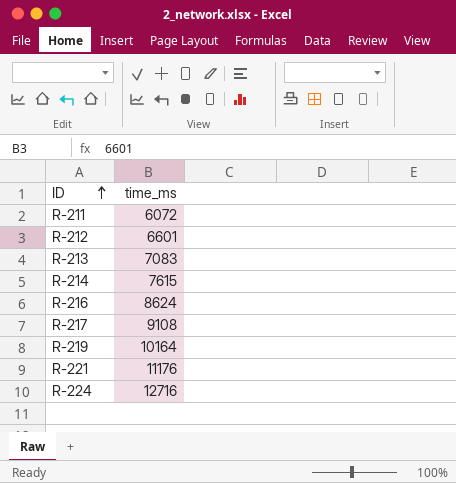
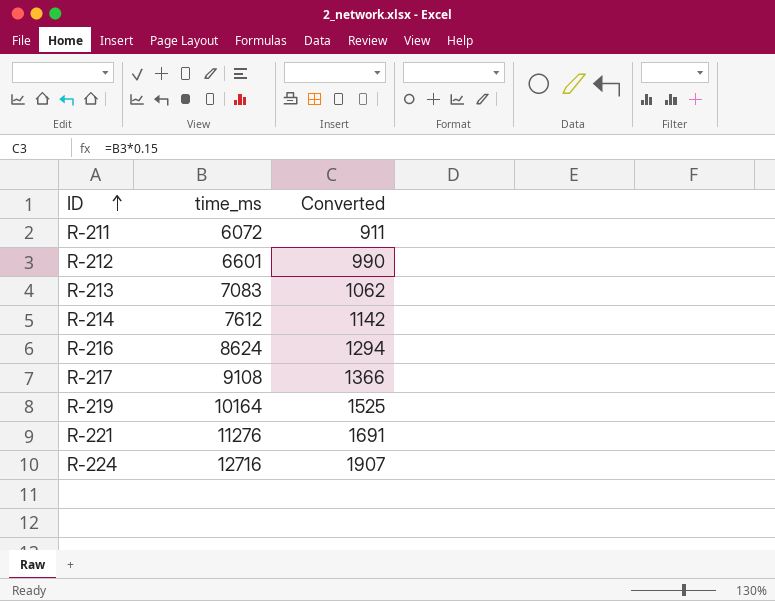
column Converted | formula: none -> [time_ms] * 0.15
R-214 | time_ms: 7615 -> 7612
R-221 | time_ms: 11176 -> 11276

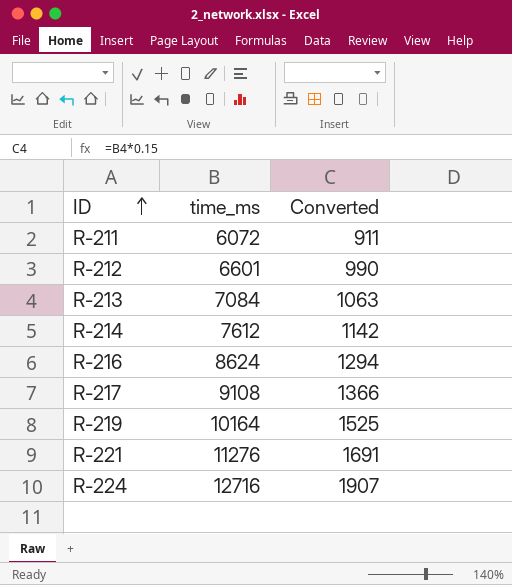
R-213 | time_ms: 7083 -> 7084
R-213 | Converted: 1062 -> 1063

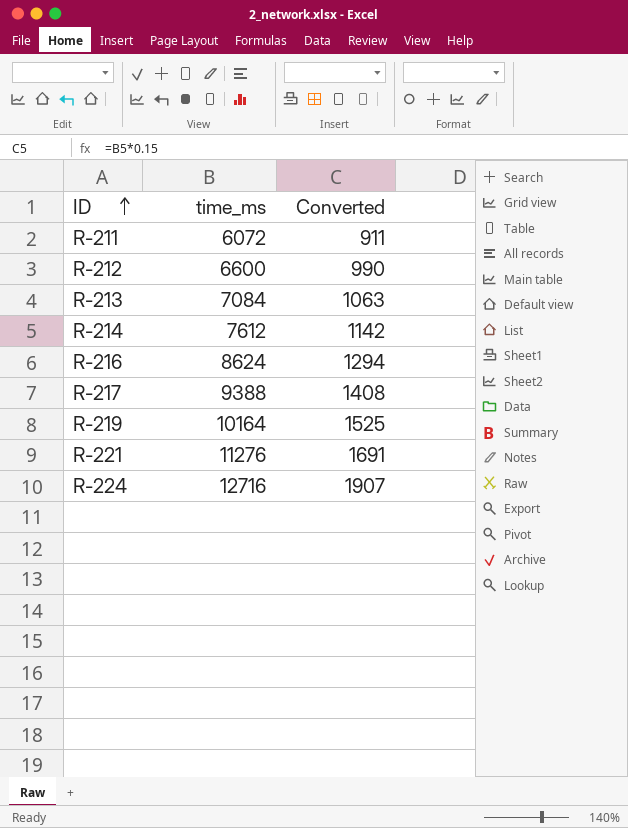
R-212 | time_ms: 6601 -> 6600
R-217 | time_ms: 9108 -> 9388
R-217 | Converted: 1366 -> 1408

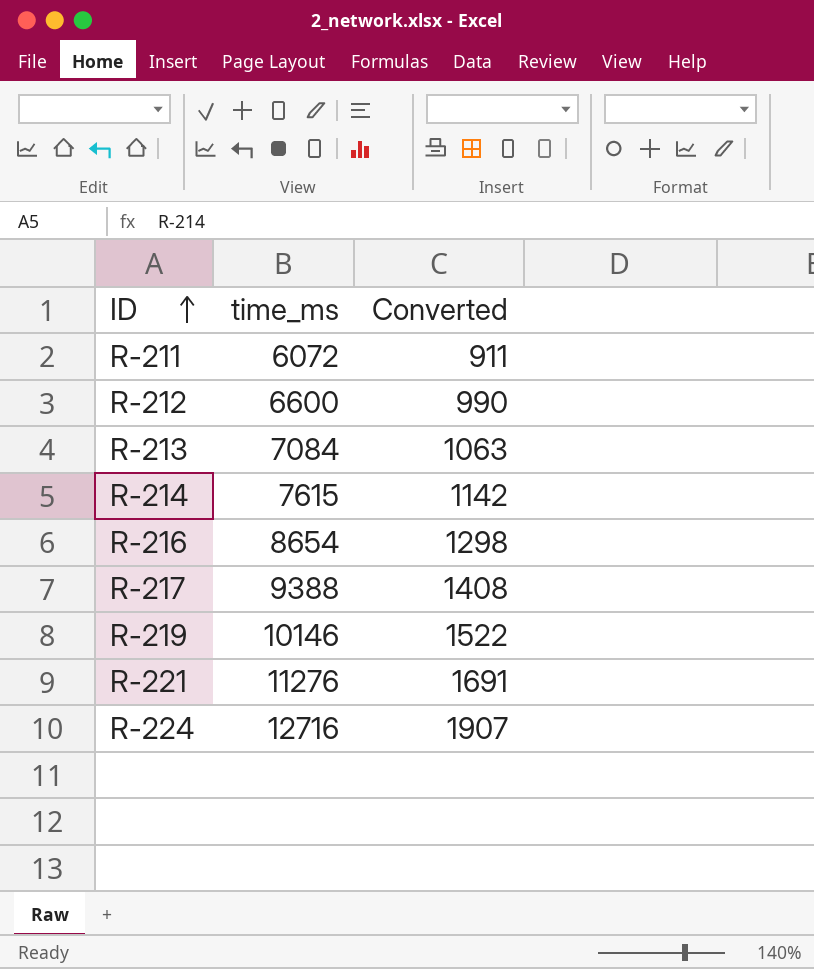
R-214 | time_ms: 7612 -> 7615
R-216 | time_ms: 8624 -> 8654
R-216 | Converted: 1294 -> 1298
R-219 | time_ms: 10164 -> 10146
R-219 | Converted: 1525 -> 1522

